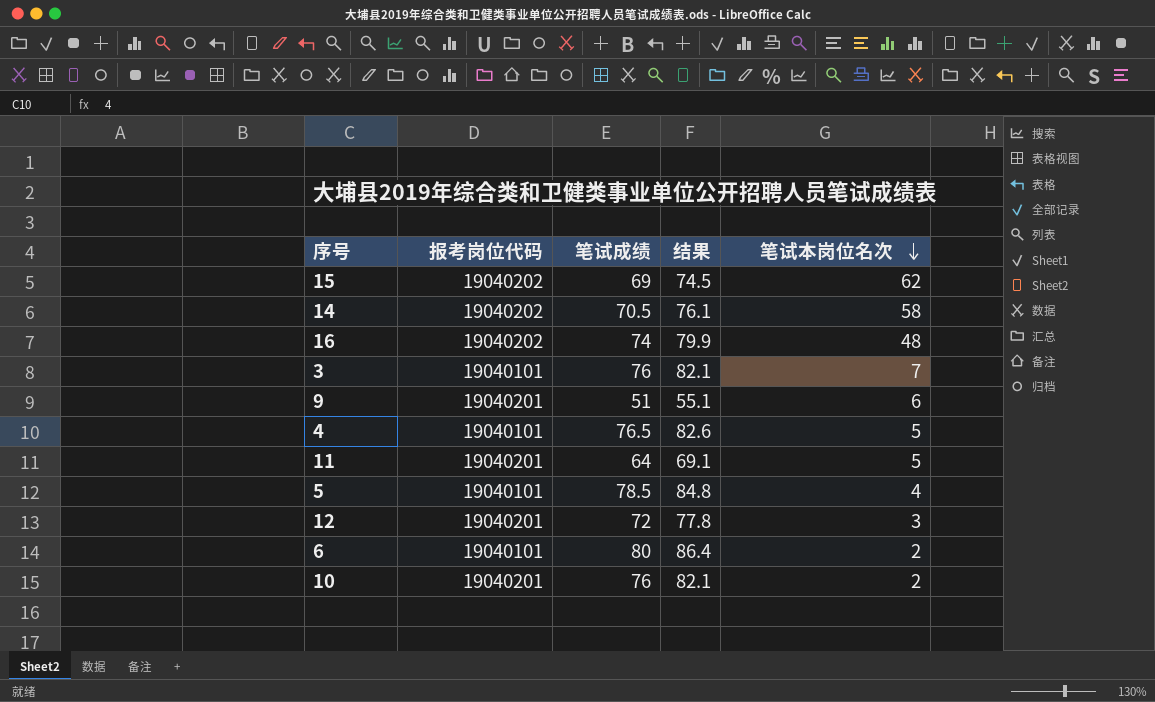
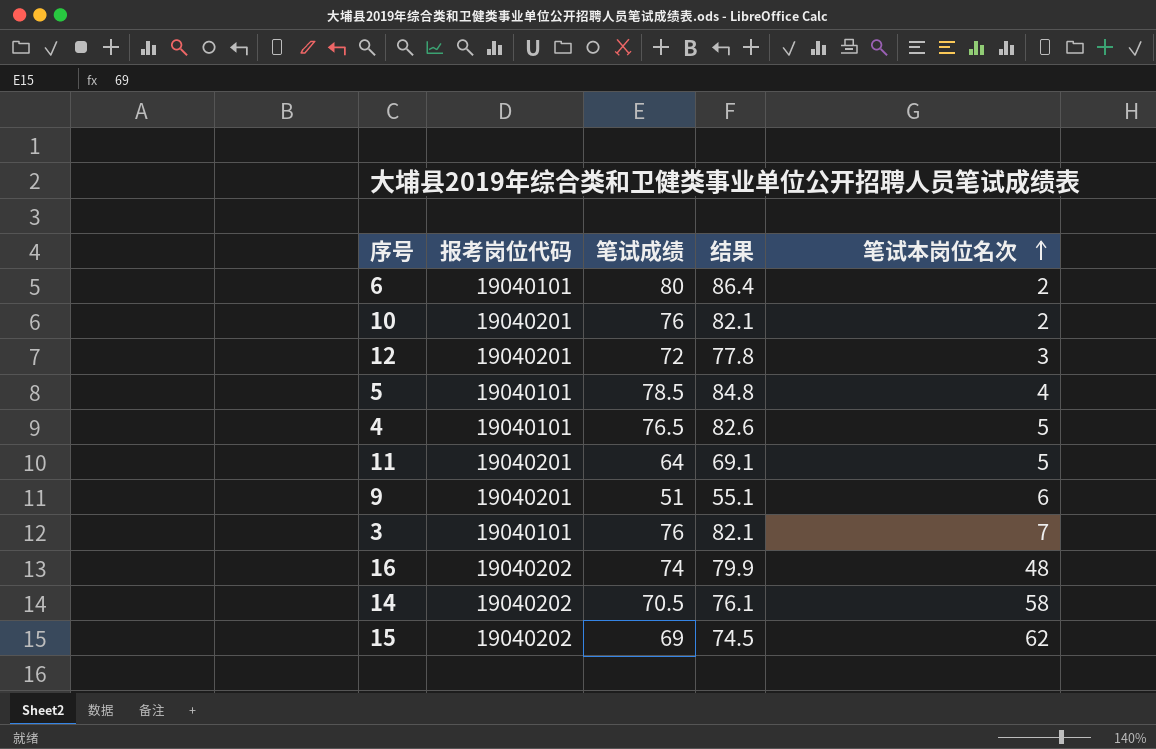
row order: 笔试本岗位名次 descending -> 笔试本岗位名次 ascending

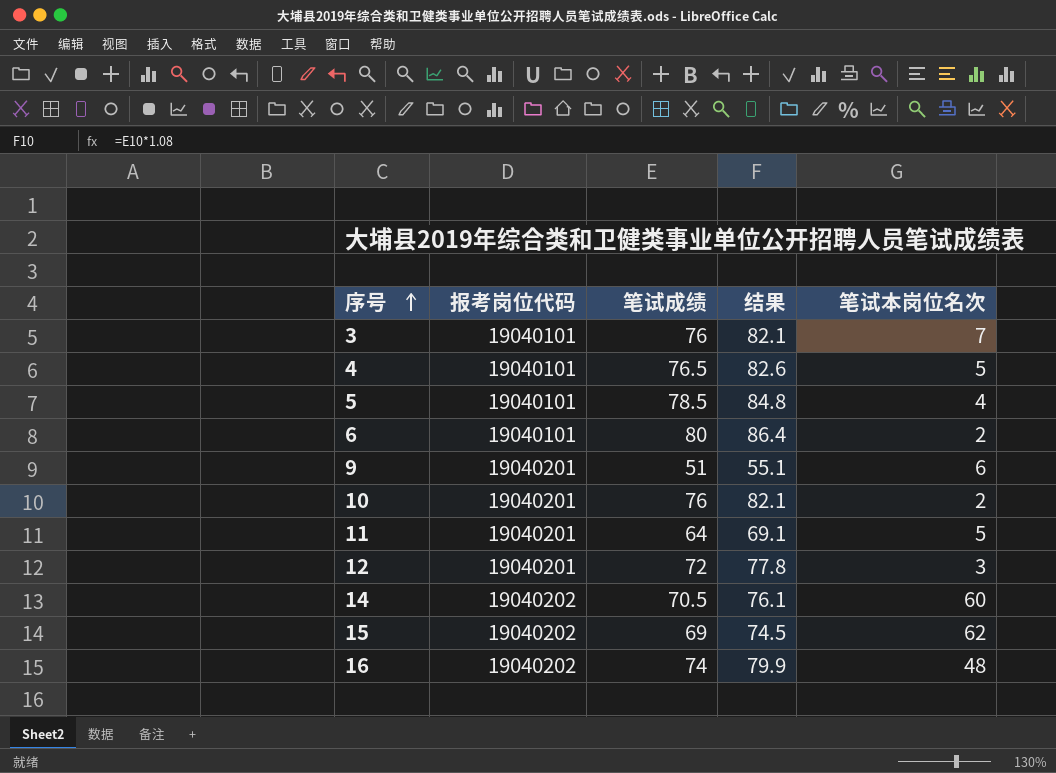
row order: 笔试本岗位名次 ascending -> 序号 ascending
14 | 笔试本岗位名次: 58 -> 60

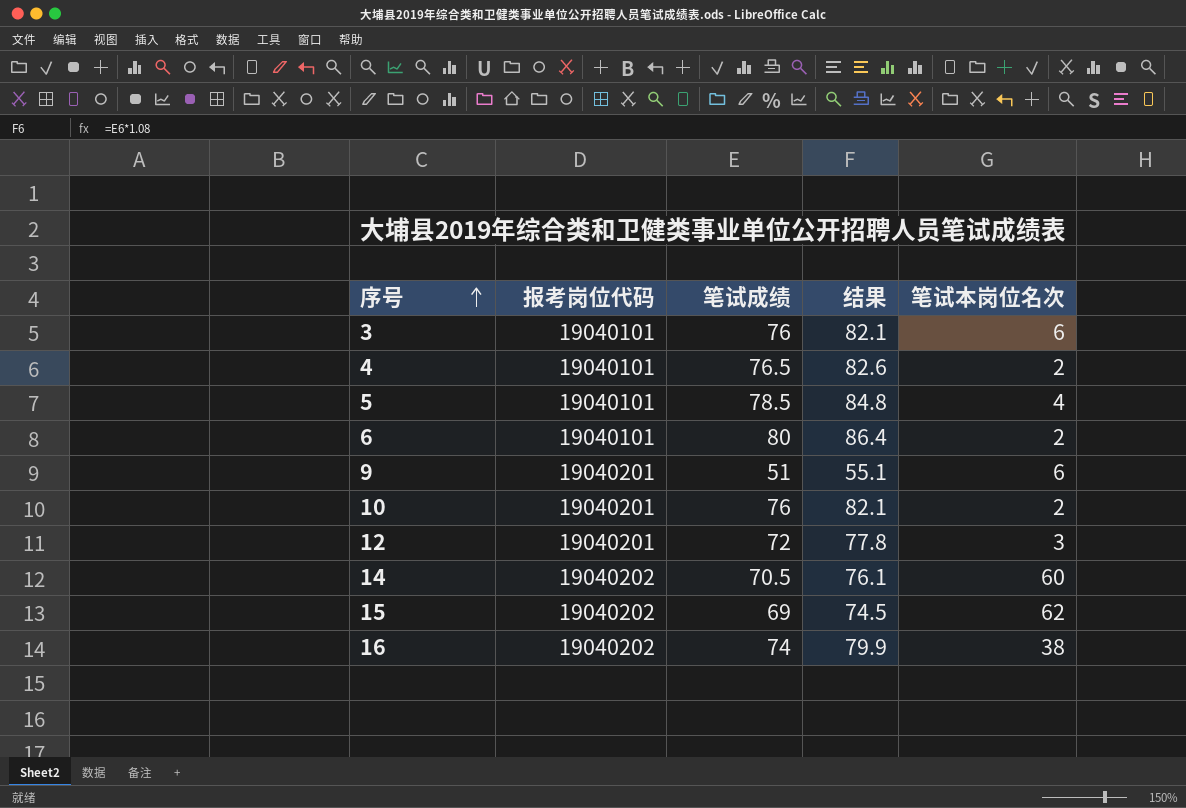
row 11: 19040201 | 64 | 69.1 | 5 -> none
3 | 笔试本岗位名次: 7 -> 6
4 | 笔试本岗位名次: 5 -> 2
16 | 笔试本岗位名次: 48 -> 38

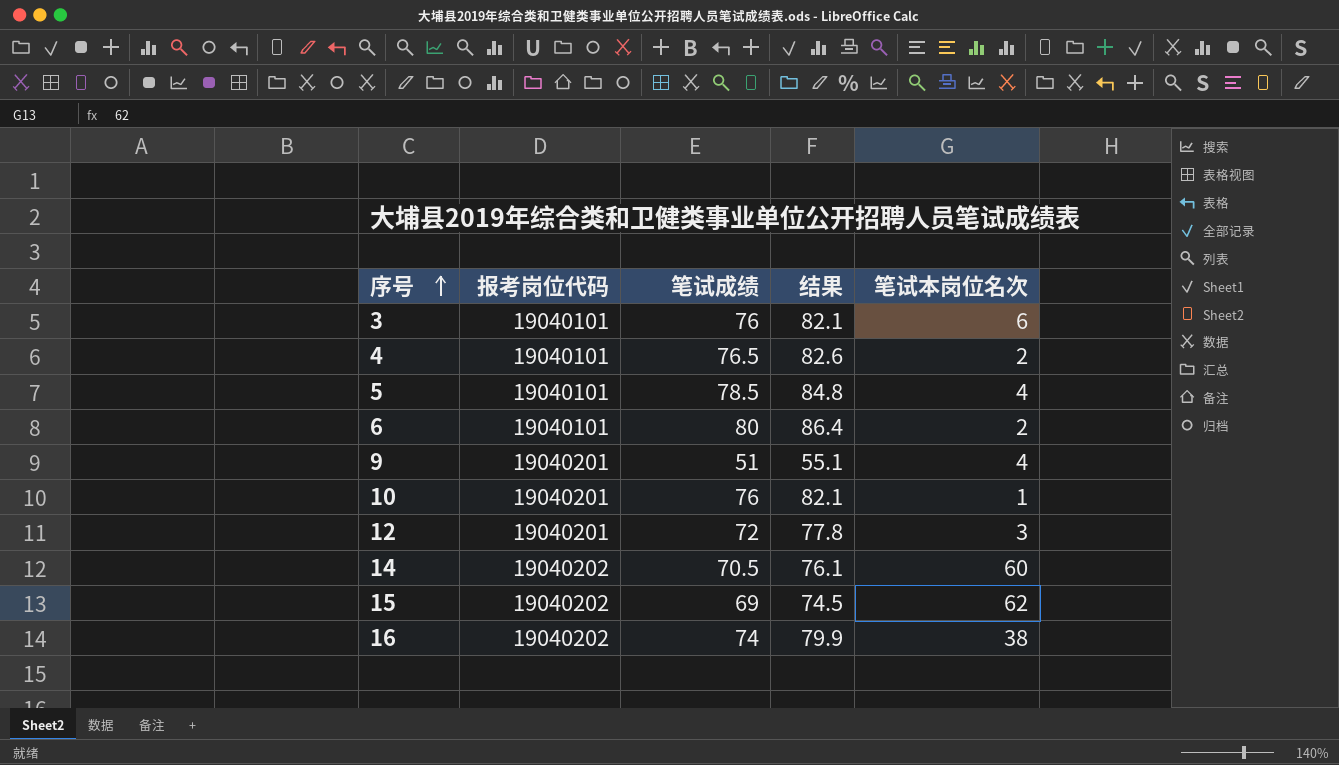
9 | 笔试本岗位名次: 6 -> 4
10 | 笔试本岗位名次: 2 -> 1

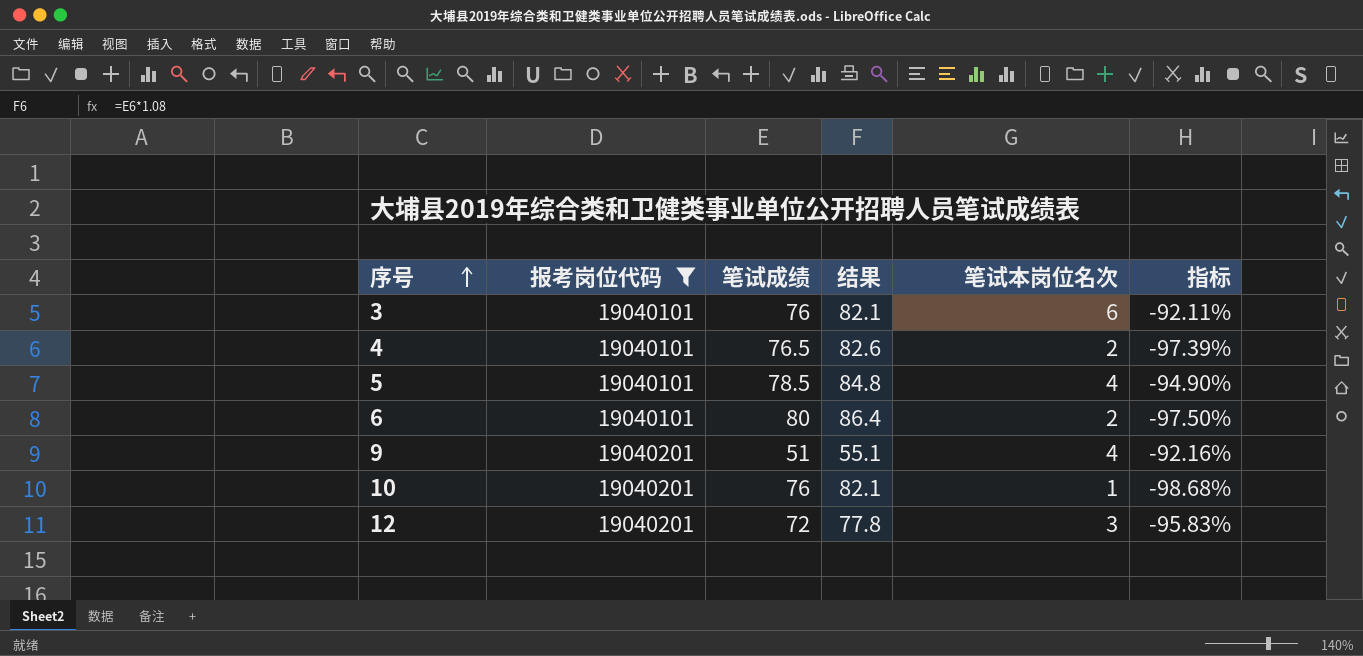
filter: none -> 报考岗位代码 != 19040202
column 指标 | formula: none -> ([笔试本岗位名次] - [笔试成绩]) / [笔试成绩]

